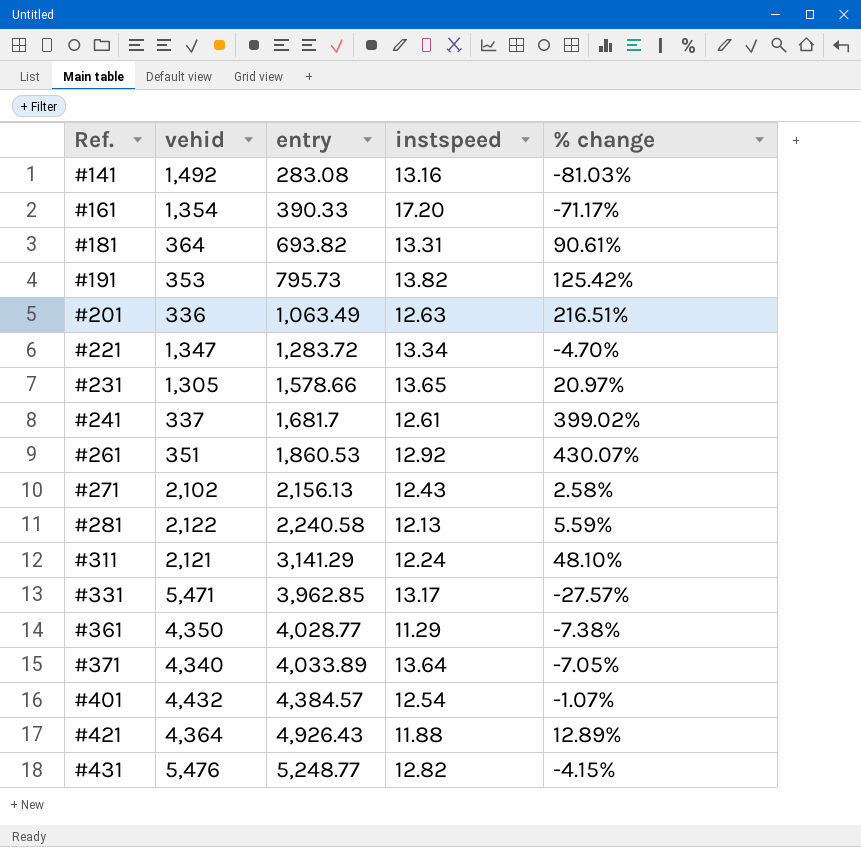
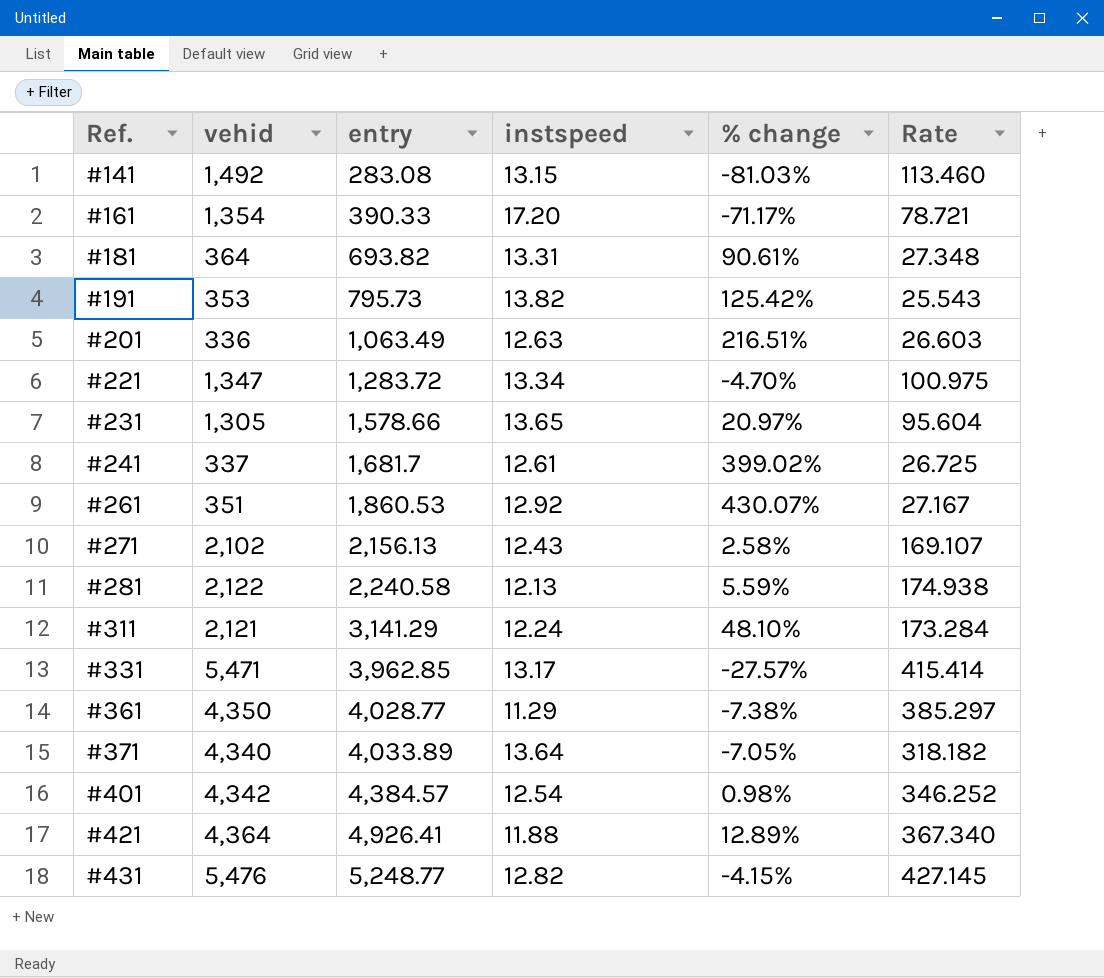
column Rate | formula: none -> [vehid] / [instspeed]
#141 | instspeed: 13.16 -> 13.15
#401 | vehid: 4,432 -> 4,342
#401 | % change: -1.07% -> 0.98%
#421 | entry: 4,926.43 -> 4,926.41

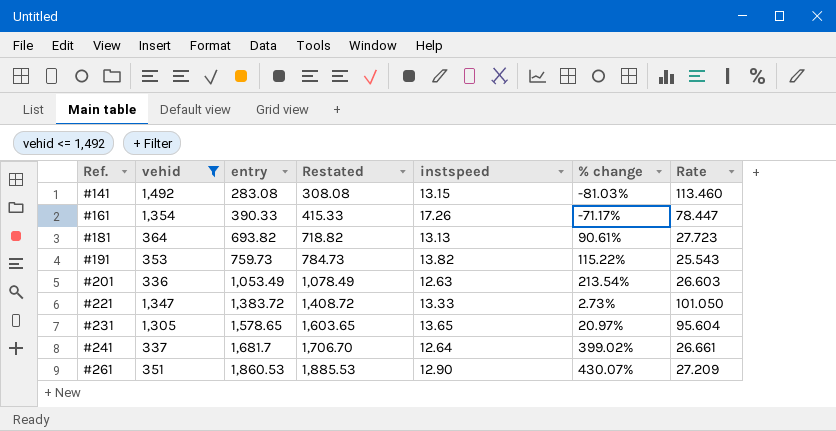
filter: none -> vehid <= 1,492
column Restated | formula: none -> [entry] + 25
#161 | instspeed: 17.20 -> 17.26
#161 | Rate: 78.721 -> 78.447
#181 | instspeed: 13.31 -> 13.13
#181 | Rate: 27.348 -> 27.723
#191 | entry: 795.73 -> 759.73
#191 | % change: 125.42% -> 115.22%
#201 | entry: 1,063.49 -> 1,053.49
#201 | % change: 216.51% -> 213.54%
#221 | entry: 1,283.72 -> 1,383.72
#221 | instspeed: 13.34 -> 13.33
#221 | % change: -4.70% -> 2.73%
#221 | Rate: 100.975 -> 101.050
#231 | entry: 1,578.66 -> 1,578.65
#241 | instspeed: 12.61 -> 12.64
#241 | Rate: 26.725 -> 26.661
#261 | instspeed: 12.92 -> 12.90
#261 | Rate: 27.167 -> 27.209

